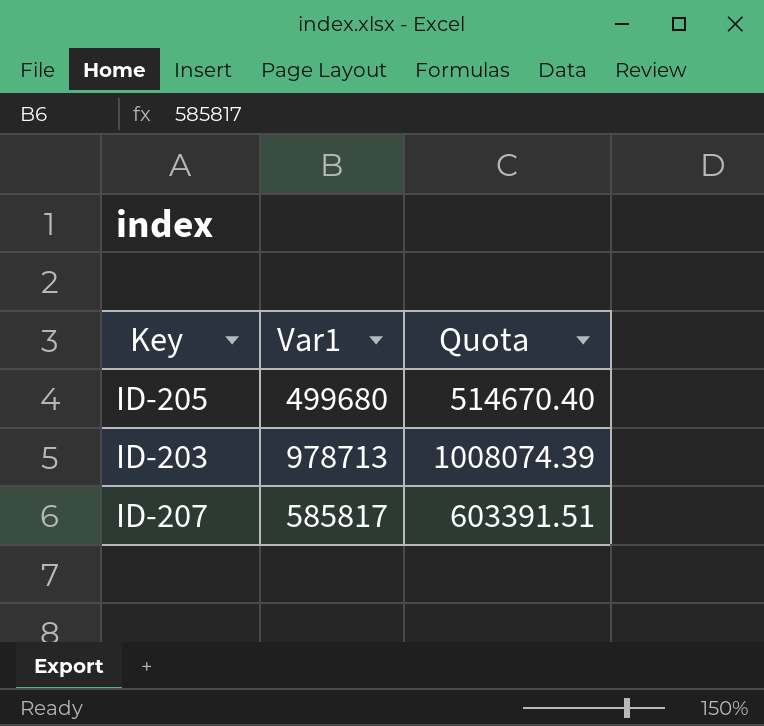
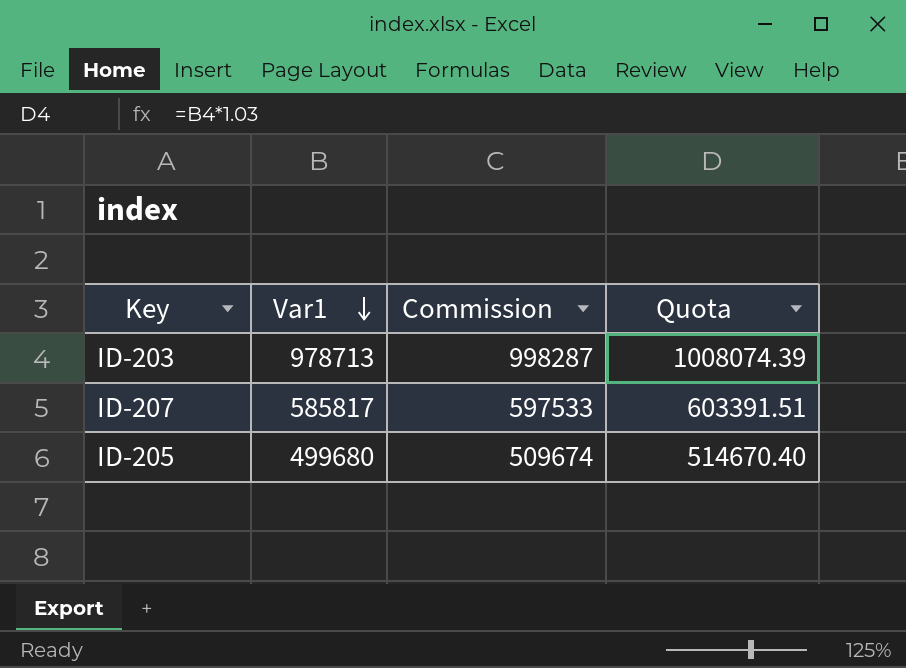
row order: none -> Var1 descending
column Commission | formula: none -> [Var1] * 1.02

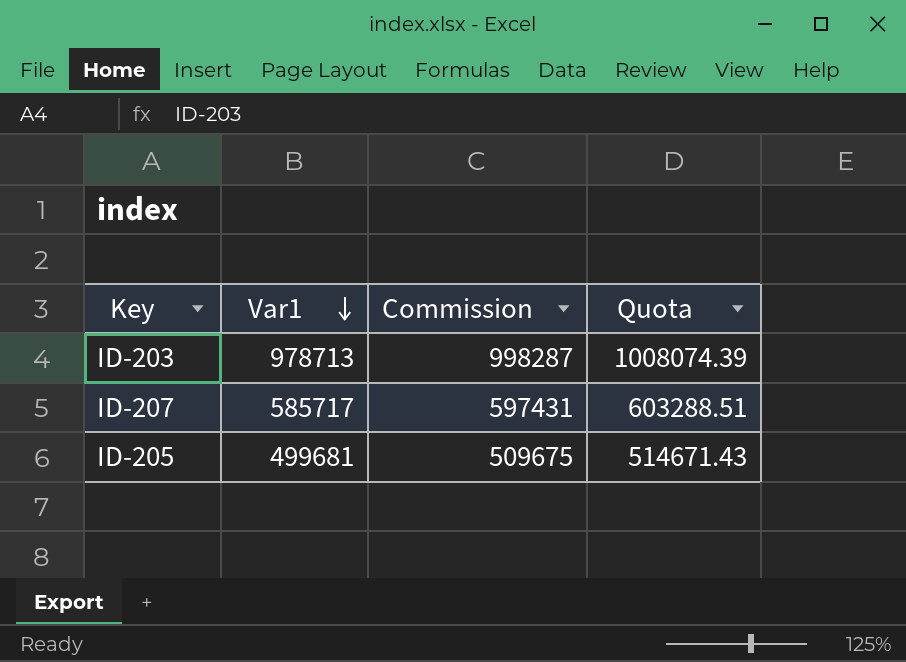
ID-207 | Var1: 585817 -> 585717
ID-207 | Commission: 597533 -> 597431
ID-207 | Quota: 603391.51 -> 603288.51
ID-205 | Var1: 499680 -> 499681
ID-205 | Commission: 509674 -> 509675
ID-205 | Quota: 514670.40 -> 514671.43

